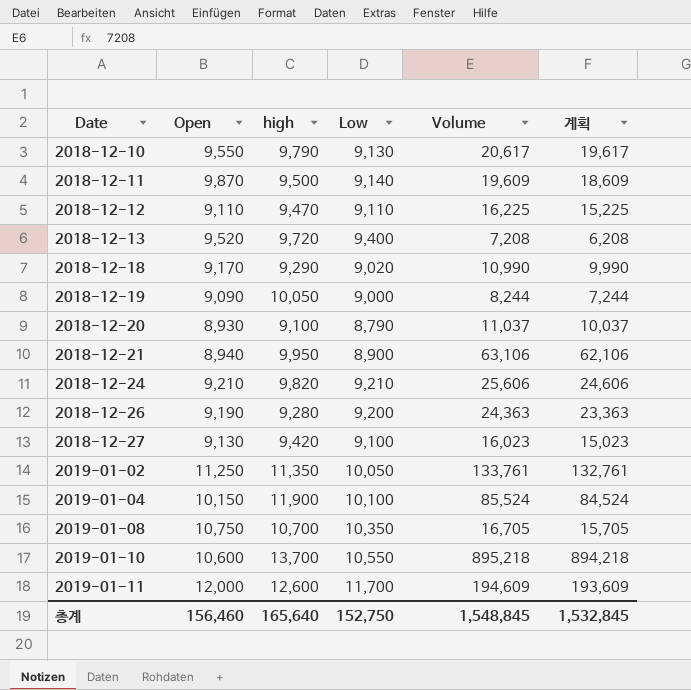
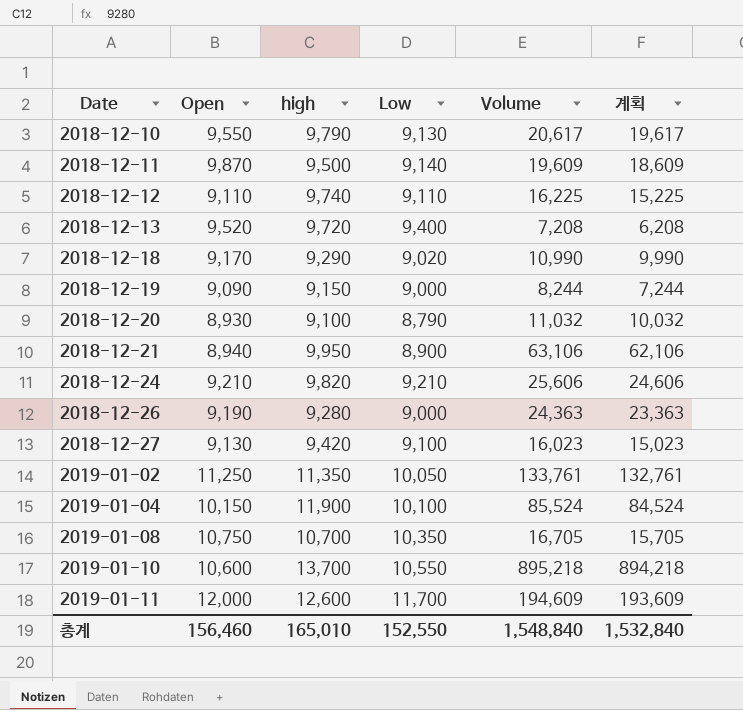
2018-12-12 | high: 9,470 -> 9,740
2018-12-19 | high: 10,050 -> 9,150
2018-12-20 | Volume: 11,037 -> 11,032
2018-12-20 | 계획: 10,037 -> 10,032
2018-12-26 | Low: 9,200 -> 9,000
총계 | high: 165,640 -> 165,010
총계 | Low: 152,750 -> 152,550
총계 | Volume: 1,548,845 -> 1,548,840
총계 | 계획: 1,532,845 -> 1,532,840

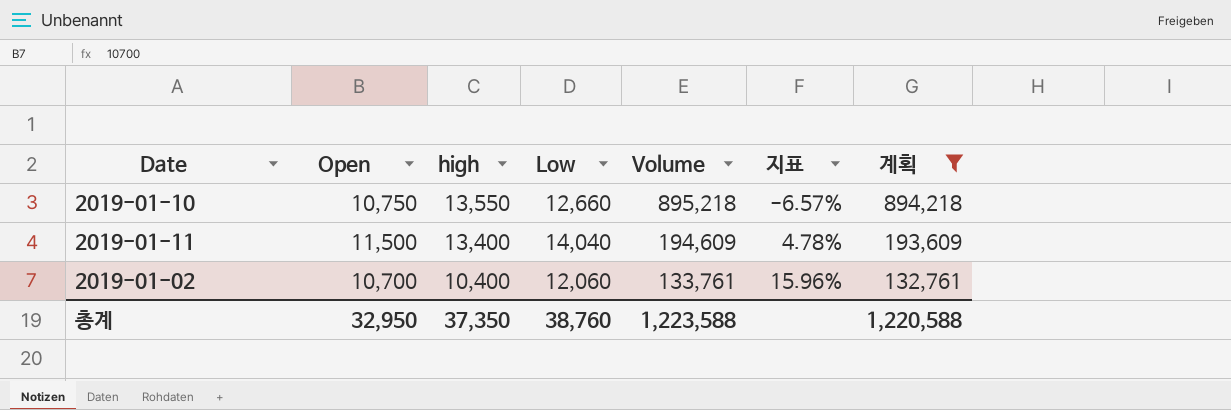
filter: none -> 계획 >= 132,761
row order: Date ascending -> high descending
column 지표 | formula: none -> ([Low] - [high]) / [high]
2019-01-10 | Open: 10,600 -> 10,750
2019-01-10 | high: 13,700 -> 13,550
2019-01-10 | Low: 10,550 -> 12,660
2019-01-11 | Open: 12,000 -> 11,500
2019-01-11 | high: 12,600 -> 13,400
2019-01-11 | Low: 11,700 -> 14,040
2019-01-02 | Open: 11,250 -> 10,700
2019-01-02 | high: 11,350 -> 10,400
2019-01-02 | Low: 10,050 -> 12,060
총계 | Open: 156,460 -> 32,950
총계 | high: 165,010 -> 37,350
총계 | Low: 152,550 -> 38,760
총계 | Volume: 1,548,840 -> 1,223,588
총계 | 계획: 1,532,840 -> 1,220,588

